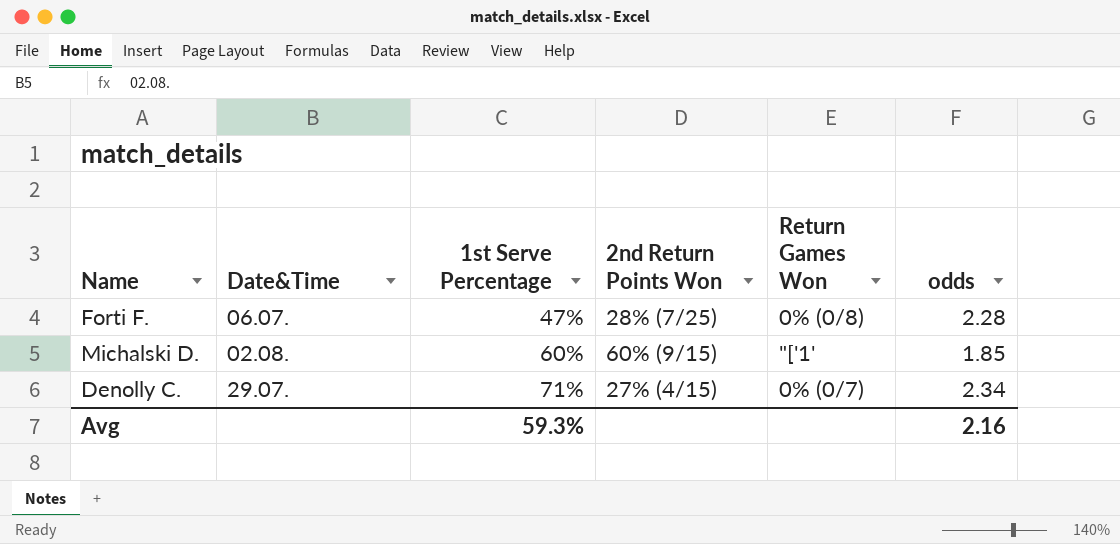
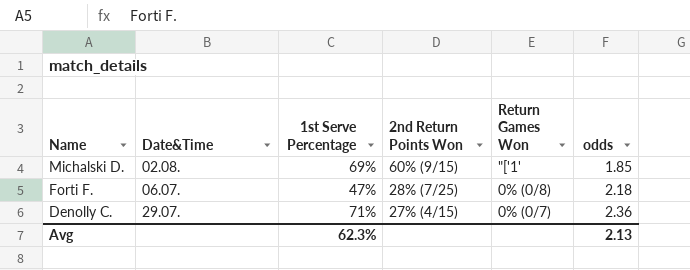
row order: 1st Serve Percentage ascending -> Name descending
Michalski D. | 1st Serve Percentage: 60% -> 69%
Forti F. | odds: 2.28 -> 2.18
Denolly C. | odds: 2.34 -> 2.36
Avg | 1st Serve Percentage: 59.3% -> 62.3%
Avg | odds: 2.16 -> 2.13

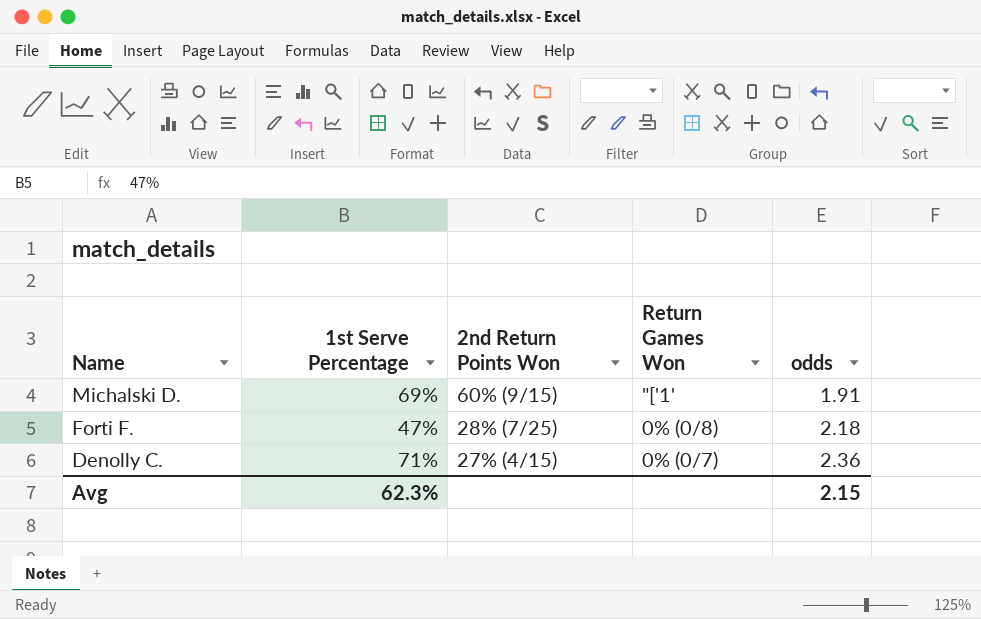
column Date&Time | position: 2 -> none
Michalski D. | odds: 1.85 -> 1.91
Avg | odds: 2.13 -> 2.15

